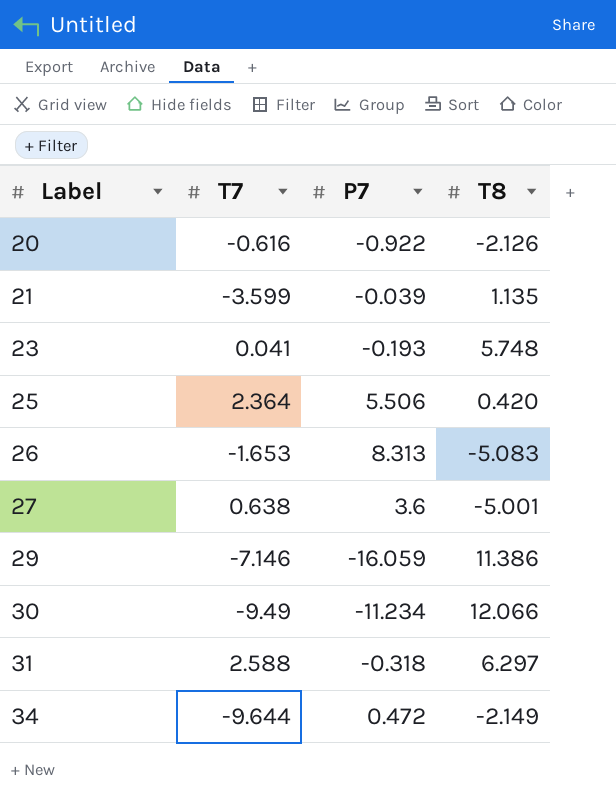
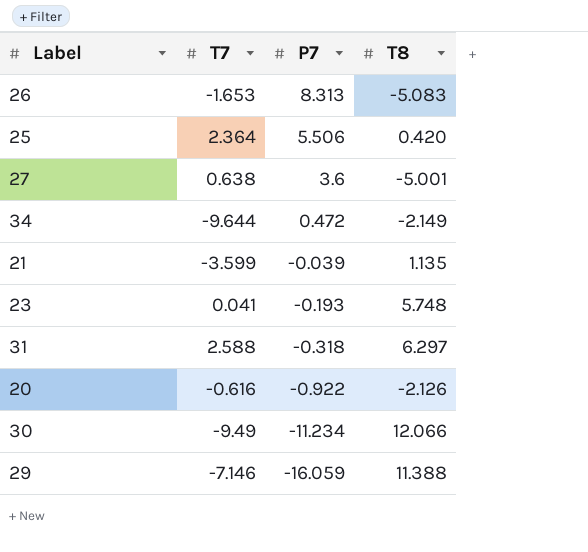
row order: Label ascending -> P7 descending
29 | T8: 11.386 -> 11.388

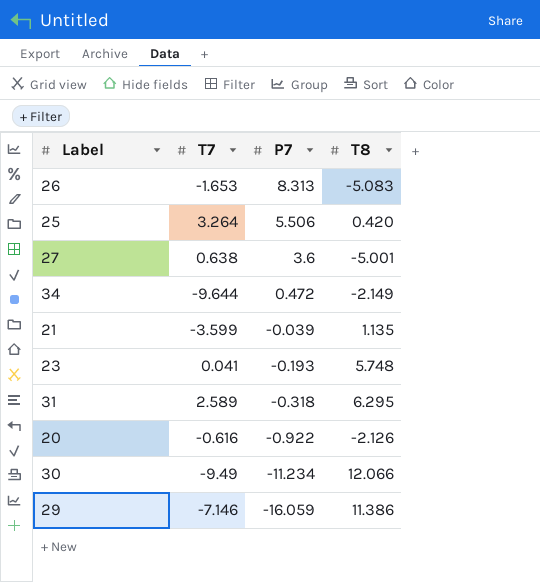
25 | T7: 2.364 -> 3.264
31 | T7: 2.588 -> 2.589
31 | T8: 6.297 -> 6.295
29 | T8: 11.388 -> 11.386

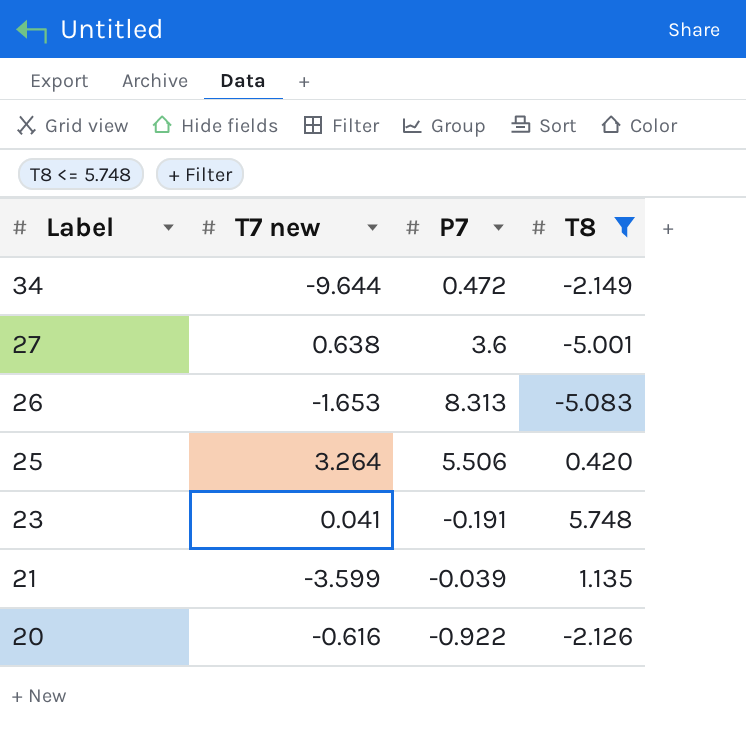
filter: none -> T8 <= 5.748
row order: P7 descending -> Label descending
column name: T7 -> T7 new
23 | P7: -0.193 -> -0.191

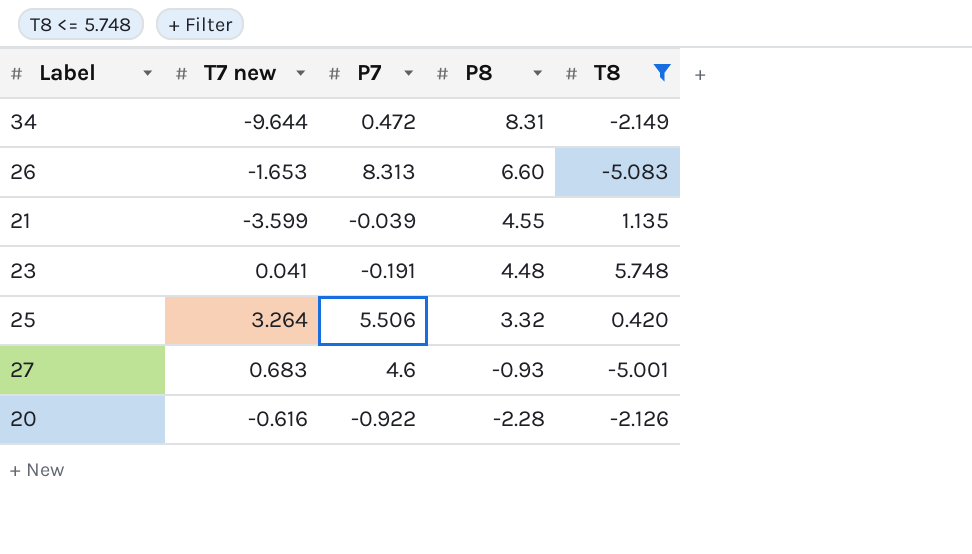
row order: Label descending -> P8 descending
column P8 | position: none -> 4
27 | T7 new: 0.638 -> 0.683
27 | P7: 3.6 -> 4.6

